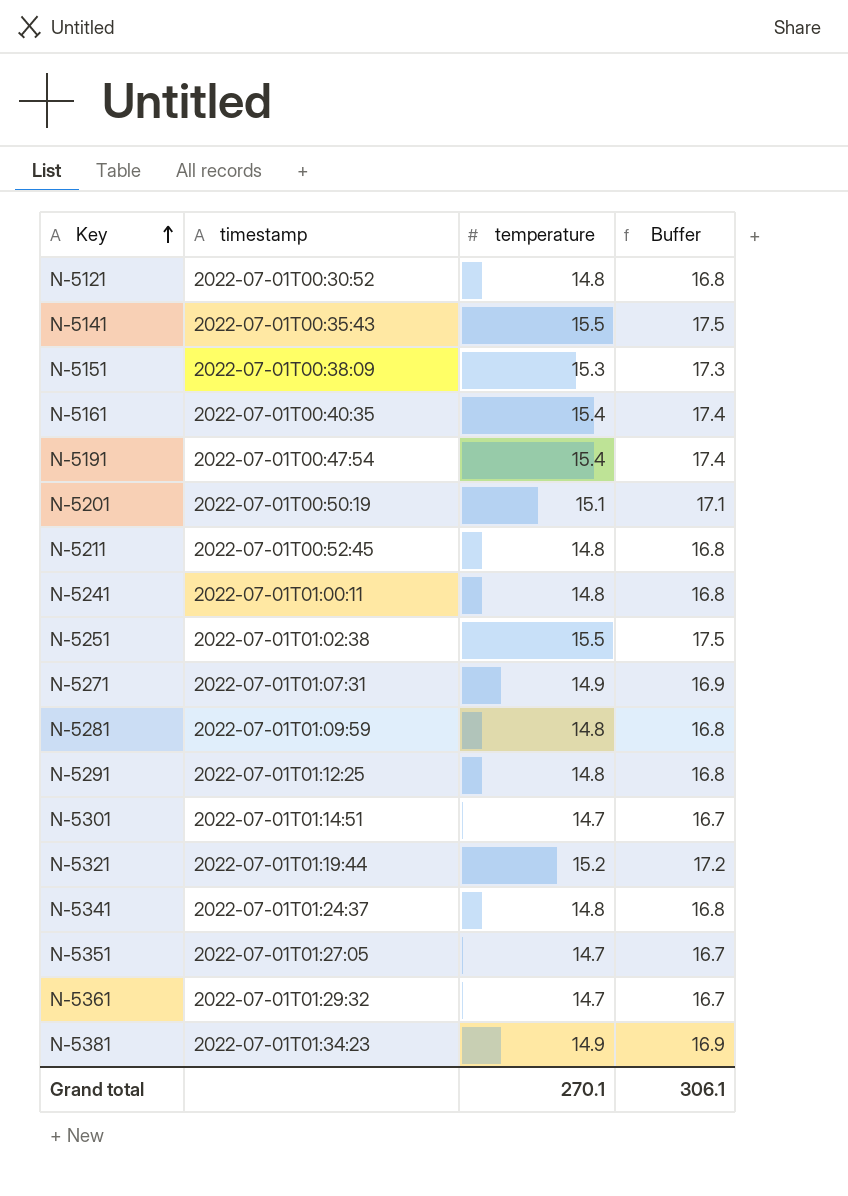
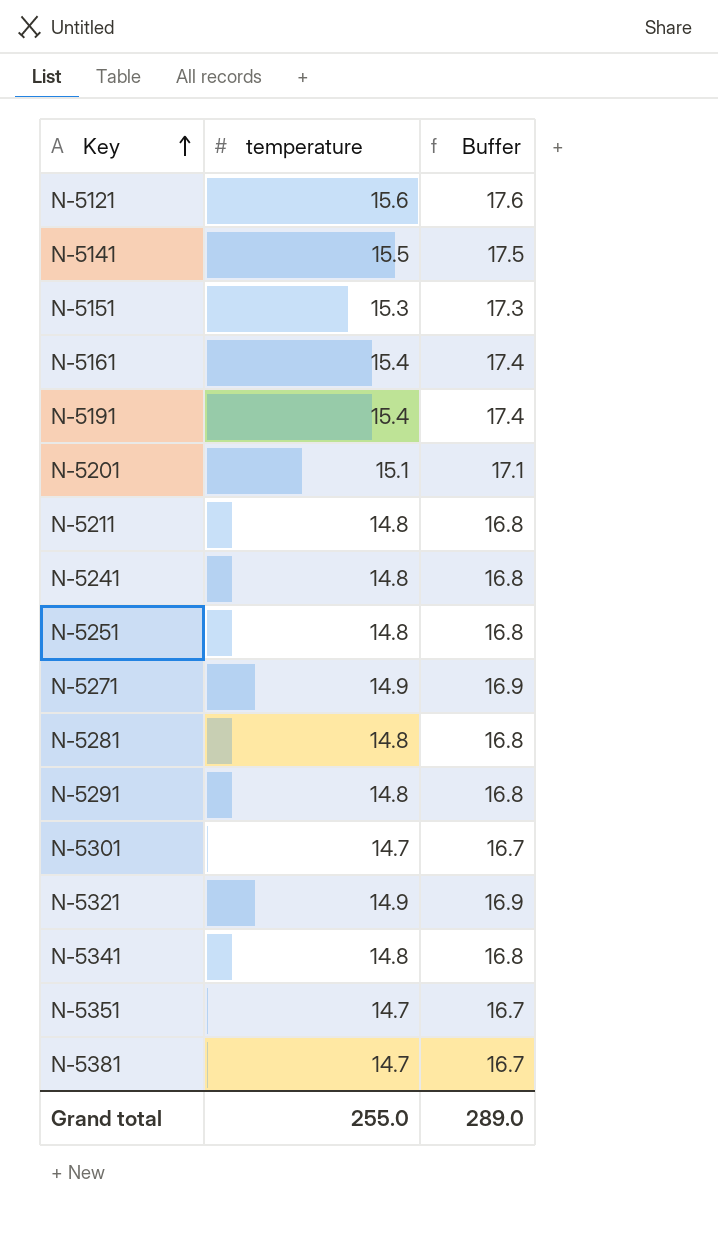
column timestamp | position: 2 -> none
row N-5361: 2022-07-01T01:29:32 | 14.7 | 16.7 -> none
N-5121 | temperature: 14.8 -> 15.6
N-5121 | Buffer: 16.8 -> 17.6
N-5251 | temperature: 15.5 -> 14.8
N-5251 | Buffer: 17.5 -> 16.8
N-5321 | temperature: 15.2 -> 14.9
N-5321 | Buffer: 17.2 -> 16.9
N-5381 | temperature: 14.9 -> 14.7
N-5381 | Buffer: 16.9 -> 16.7
Grand total | temperature: 270.1 -> 255.0
Grand total | Buffer: 306.1 -> 289.0

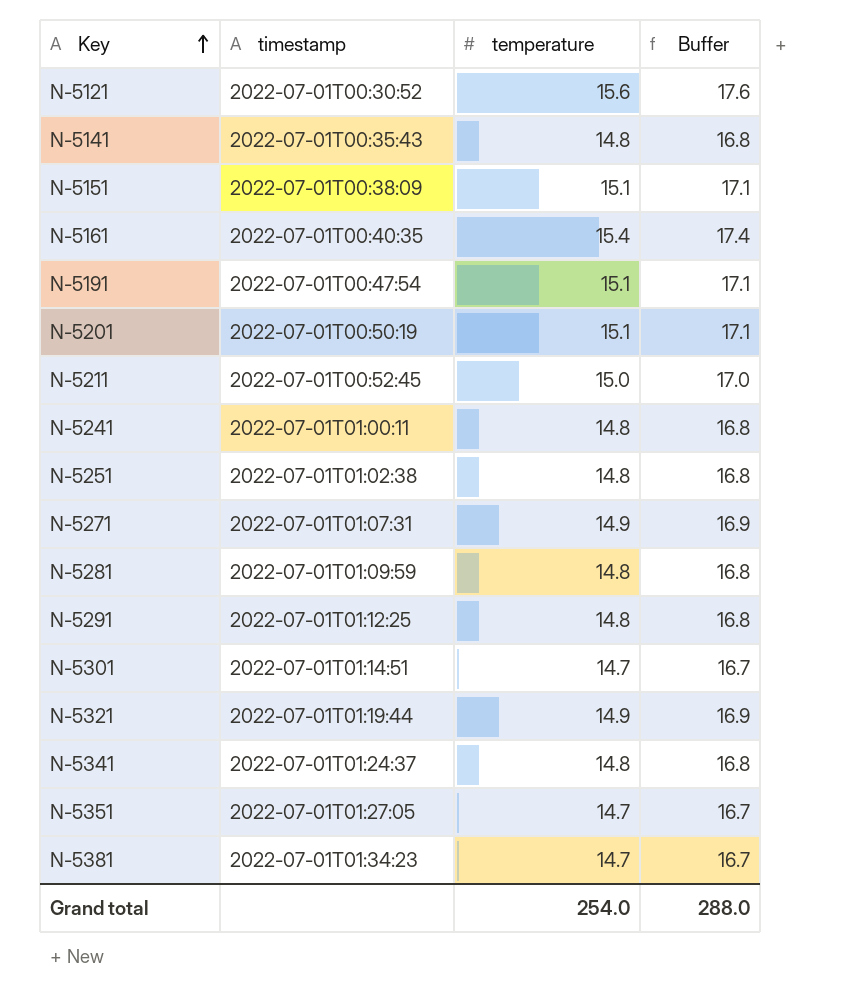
column timestamp | position: none -> 2
N-5141 | temperature: 15.5 -> 14.8
N-5141 | Buffer: 17.5 -> 16.8
N-5151 | temperature: 15.3 -> 15.1
N-5151 | Buffer: 17.3 -> 17.1
N-5191 | temperature: 15.4 -> 15.1
N-5191 | Buffer: 17.4 -> 17.1
N-5211 | temperature: 14.8 -> 15.0
N-5211 | Buffer: 16.8 -> 17.0
Grand total | temperature: 255.0 -> 254.0
Grand total | Buffer: 289.0 -> 288.0

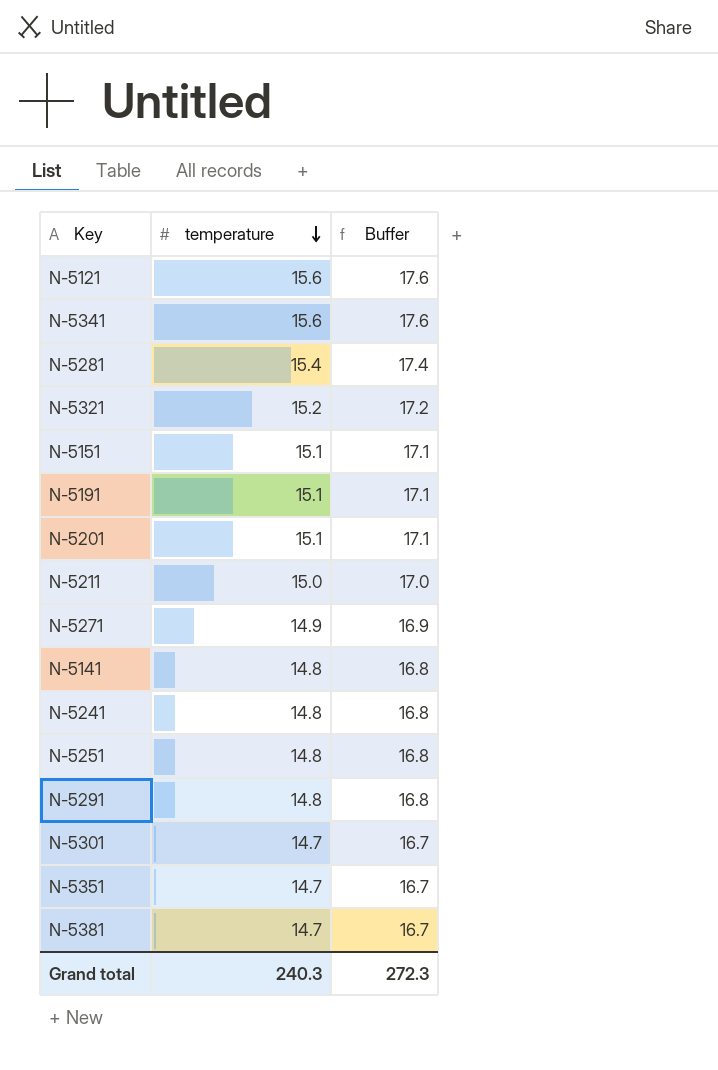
row order: Key ascending -> temperature descending
column timestamp | position: 2 -> none
row N-5161: 2022-07-01T00:40:35 | 15.4 | 17.4 -> none
N-5341 | temperature: 14.8 -> 15.6
N-5341 | Buffer: 16.8 -> 17.6
N-5281 | temperature: 14.8 -> 15.4
N-5281 | Buffer: 16.8 -> 17.4
N-5321 | temperature: 14.9 -> 15.2
N-5321 | Buffer: 16.9 -> 17.2
Grand total | temperature: 254.0 -> 240.3
Grand total | Buffer: 288.0 -> 272.3

